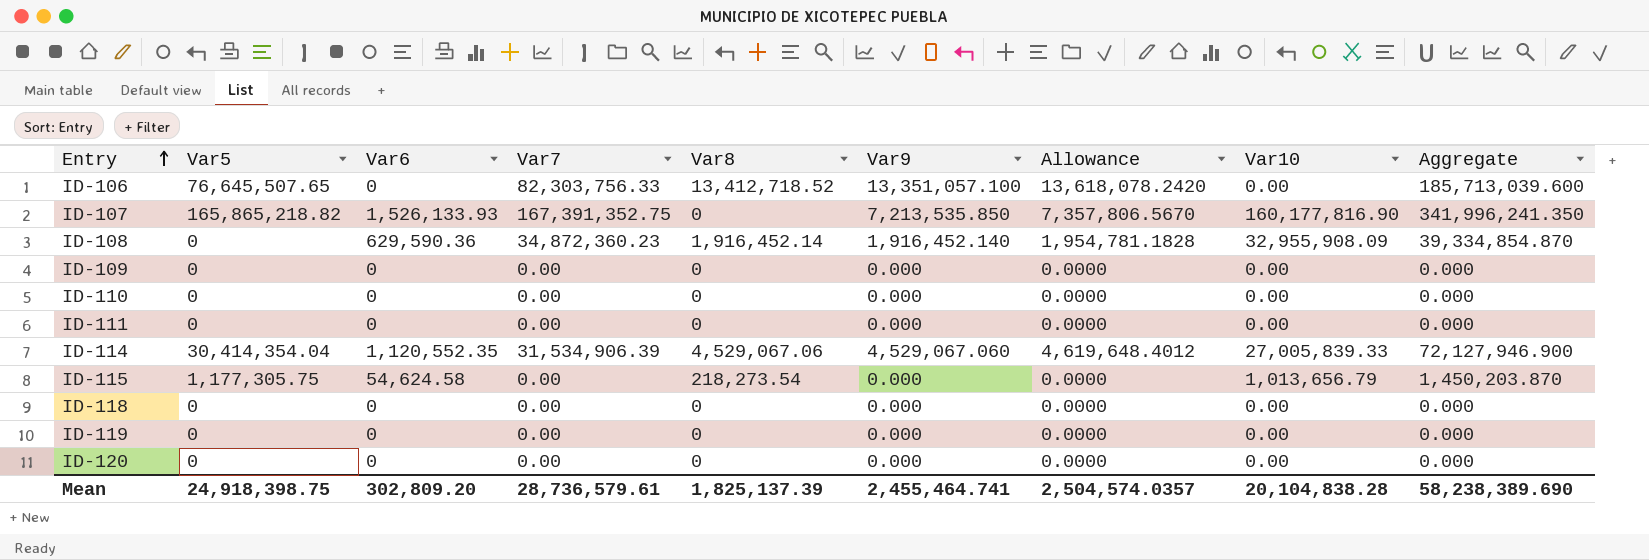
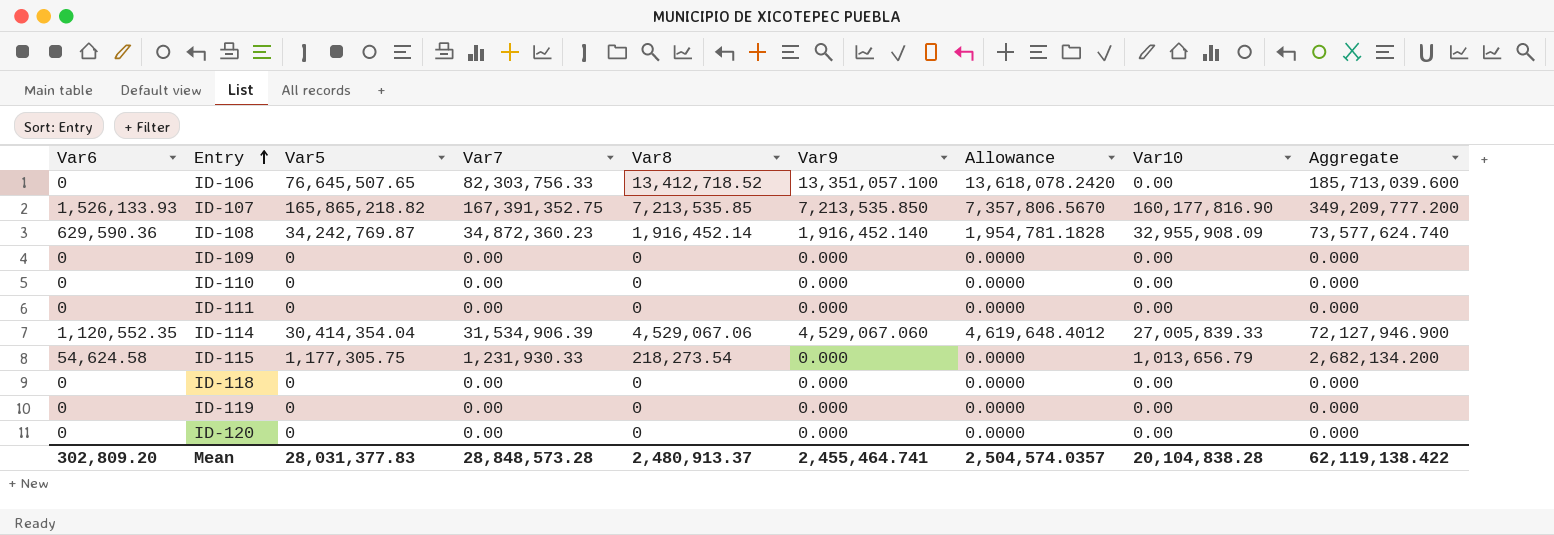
column Var6 | position: 3 -> 1
ID-107 | Var8: 0 -> 7,213,535.85
ID-107 | Aggregate: 341,996,241.350 -> 349,209,777.200
ID-108 | Var5: 0 -> 34,242,769.87
ID-108 | Aggregate: 39,334,854.870 -> 73,577,624.740
ID-115 | Var7: 0.00 -> 1,231,930.33
ID-115 | Aggregate: 1,450,203.870 -> 2,682,134.200
Mean | Var5: 24,918,398.75 -> 28,031,377.83
Mean | Var7: 28,736,579.61 -> 28,848,573.28
Mean | Var8: 1,825,137.39 -> 2,480,913.37
Mean | Aggregate: 58,238,389.690 -> 62,119,138.422

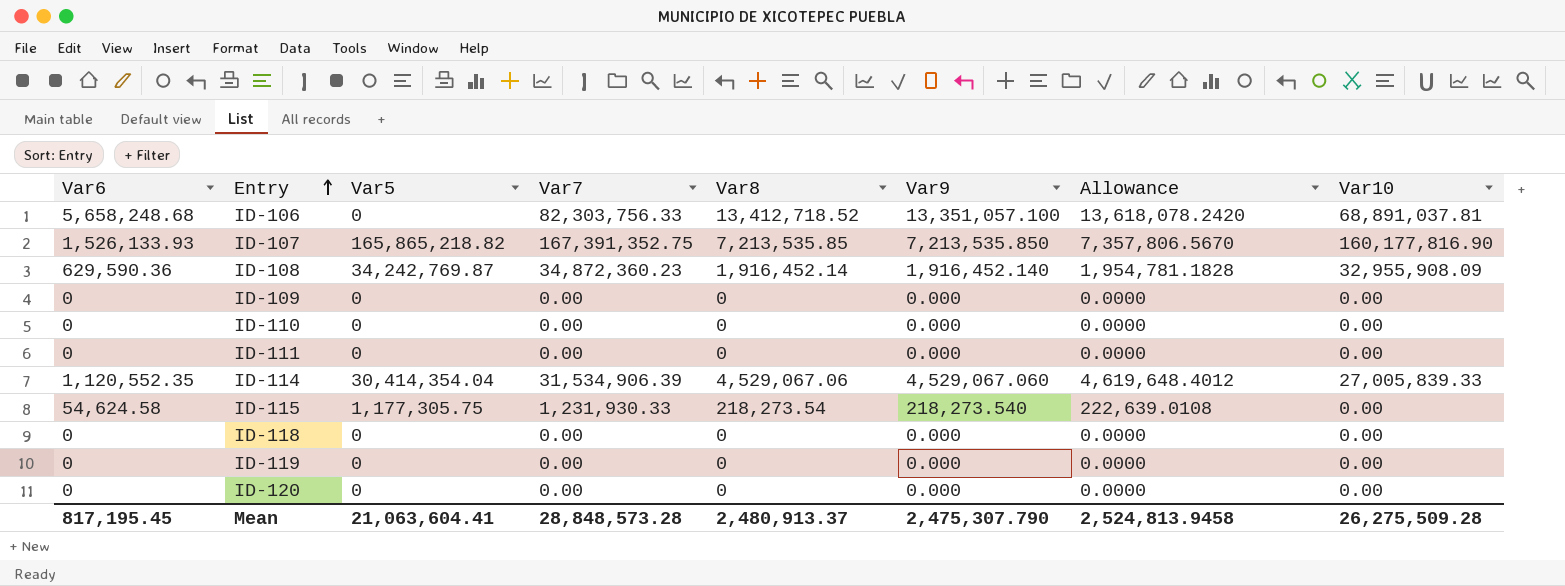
column Aggregate | formula: [Var6] + [Var5] + [Var7] + [Var8] + [Var9] -> none
ID-106 | Var6: 0 -> 5,658,248.68
ID-106 | Var5: 76,645,507.65 -> 0
ID-106 | Var10: 0.00 -> 68,891,037.81
ID-115 | Var9: 0.000 -> 218,273.540
ID-115 | Allowance: 0.0000 -> 222,639.0108
ID-115 | Var10: 1,013,656.79 -> 0.00
Mean | Var6: 302,809.20 -> 817,195.45
Mean | Var5: 28,031,377.83 -> 21,063,604.41
Mean | Var9: 2,455,464.741 -> 2,475,307.790
Mean | Allowance: 2,504,574.0357 -> 2,524,813.9458
Mean | Var10: 20,104,838.28 -> 26,275,509.28

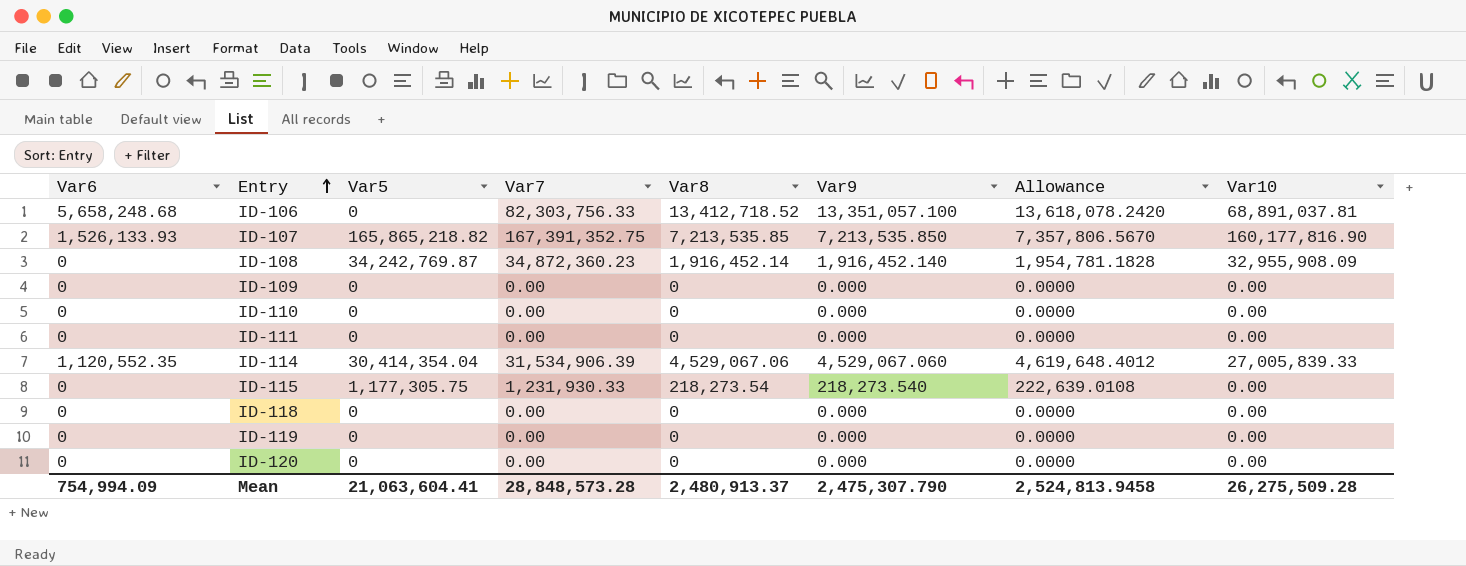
ID-108 | Var6: 629,590.36 -> 0
ID-115 | Var6: 54,624.58 -> 0
Mean | Var6: 817,195.45 -> 754,994.09

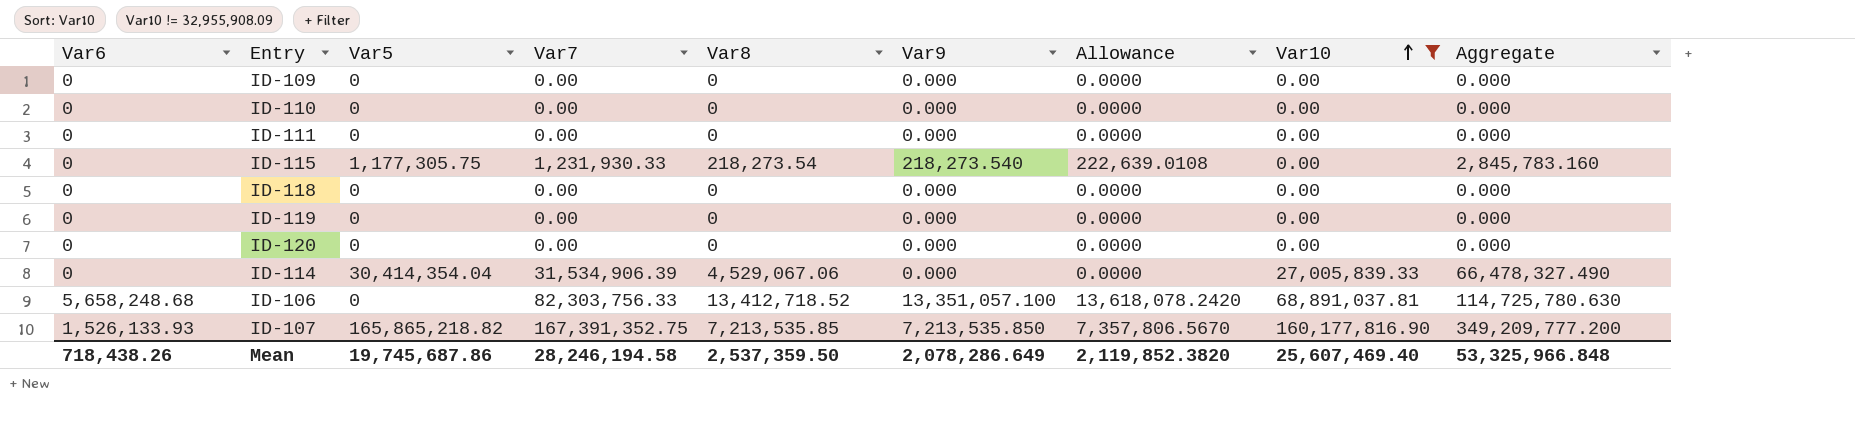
filter: none -> Var10 != 32,955,908.09
row order: Entry ascending -> Var10 ascending
column Aggregate | formula: none -> [Var6] + [Var5] + [Var7] + [Var8] + [Var9]
ID-114 | Var6: 1,120,552.35 -> 0
ID-114 | Var9: 4,529,067.060 -> 0.000
ID-114 | Allowance: 4,619,648.4012 -> 0.0000
Mean | Var6: 754,994.09 -> 718,438.26
Mean | Var5: 21,063,604.41 -> 19,745,687.86
Mean | Var7: 28,848,573.28 -> 28,246,194.58
Mean | Var8: 2,480,913.37 -> 2,537,359.50
Mean | Var9: 2,475,307.790 -> 2,078,286.649
Mean | Allowance: 2,524,813.9458 -> 2,119,852.3820
Mean | Var10: 26,275,509.28 -> 25,607,469.40

